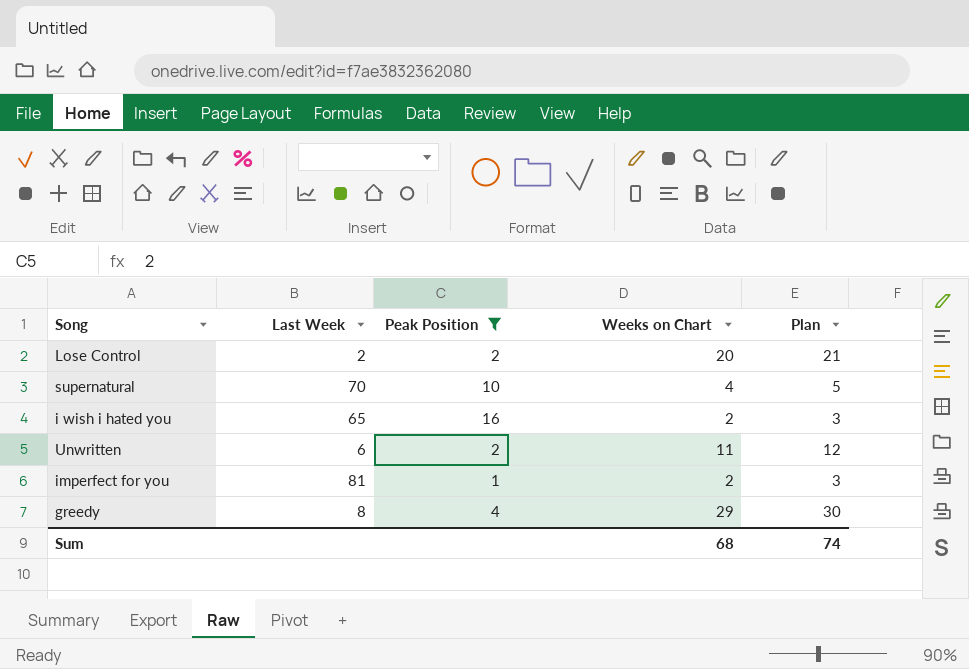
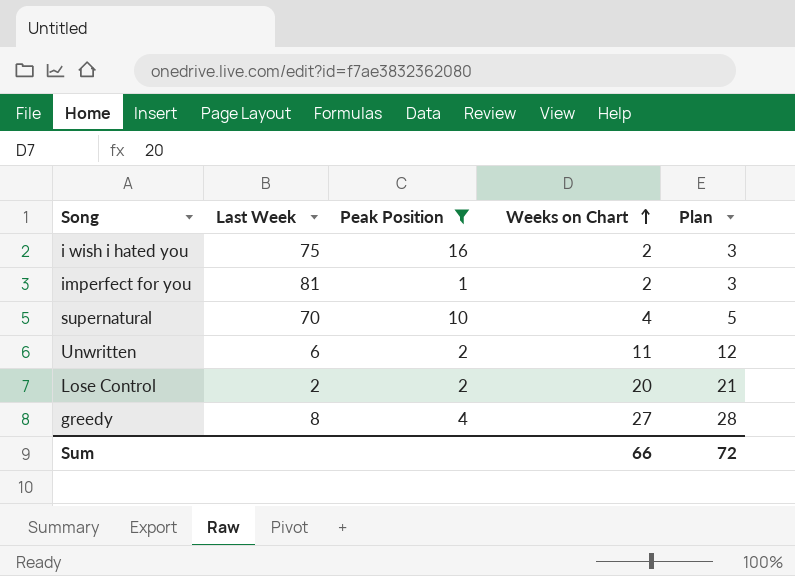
row order: none -> Weeks on Chart ascending
i wish i hated you | Last Week: 65 -> 75
greedy | Weeks on Chart: 29 -> 27
greedy | Plan: 30 -> 28
Sum | Weeks on Chart: 68 -> 66
Sum | Plan: 74 -> 72

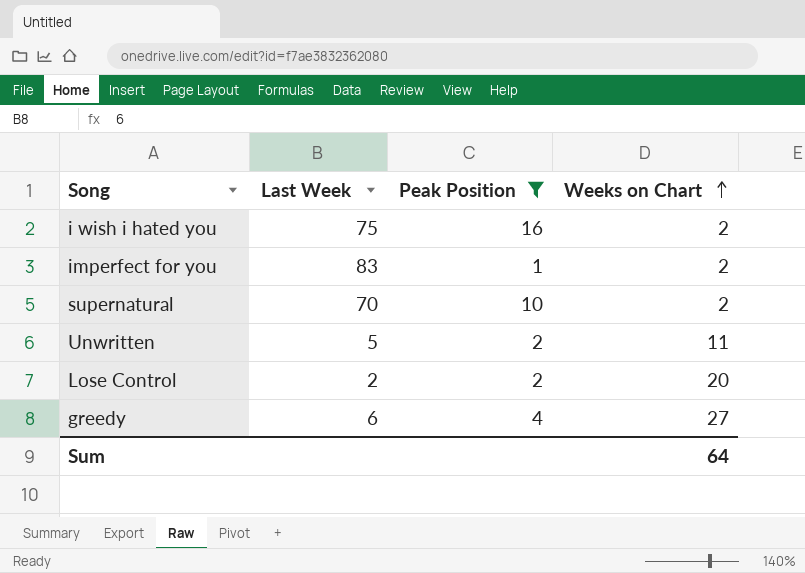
column Plan | formula: [Weeks on Chart] + 1 -> none
imperfect for you | Last Week: 81 -> 83
supernatural | Weeks on Chart: 4 -> 2
Unwritten | Last Week: 6 -> 5
greedy | Last Week: 8 -> 6
Sum | Weeks on Chart: 66 -> 64

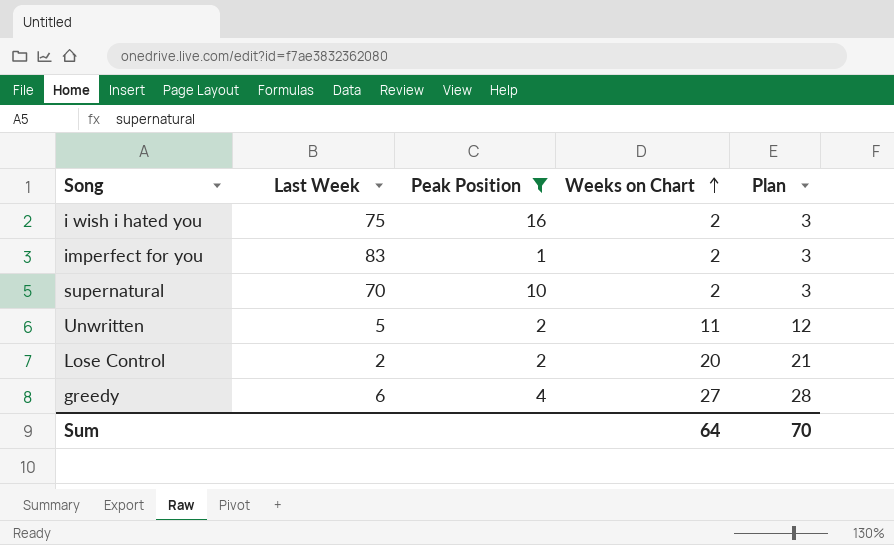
column Plan | formula: none -> [Weeks on Chart] + 1

